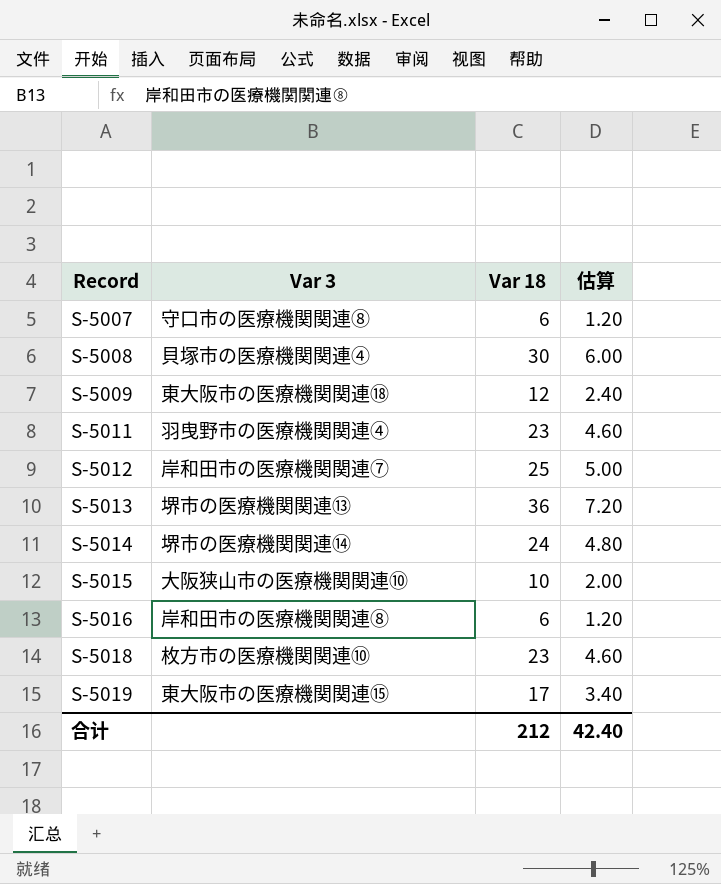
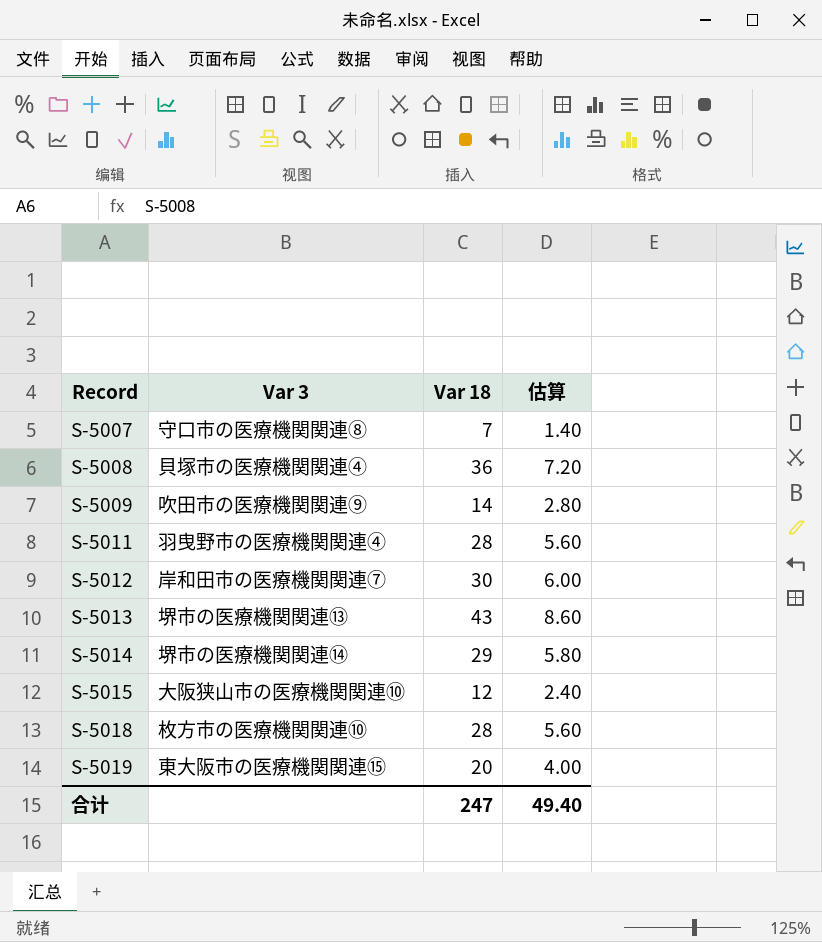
row S-5016: 岸和田市の医療機関関連⑧ | 6 | 1.20 -> none
S-5007 | Var 18: 6 -> 7
S-5007 | 估算: 1.20 -> 1.40
S-5008 | Var 18: 30 -> 36
S-5008 | 估算: 6.00 -> 7.20
S-5009 | Var 3: 東大阪市の医療機関関連⑱ -> 吹田市の医療機関関連⑨
S-5009 | Var 18: 12 -> 14
S-5009 | 估算: 2.40 -> 2.80
S-5011 | Var 18: 23 -> 28
S-5011 | 估算: 4.60 -> 5.60
S-5012 | Var 18: 25 -> 30
S-5012 | 估算: 5.00 -> 6.00
S-5013 | Var 18: 36 -> 43
S-5013 | 估算: 7.20 -> 8.60
S-5014 | Var 18: 24 -> 29
S-5014 | 估算: 4.80 -> 5.80
S-5015 | Var 18: 10 -> 12
S-5015 | 估算: 2.00 -> 2.40
S-5018 | Var 18: 23 -> 28
S-5018 | 估算: 4.60 -> 5.60
S-5019 | Var 18: 17 -> 20
S-5019 | 估算: 3.40 -> 4.00
合计 | Var 18: 212 -> 247
合计 | 估算: 42.40 -> 49.40

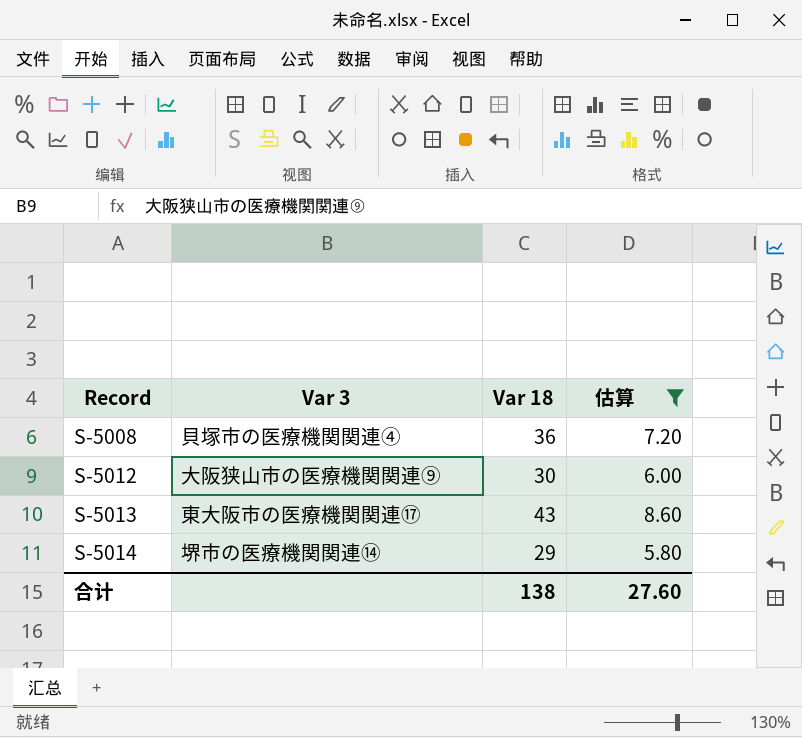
filter: none -> 估算 >= 5.80
S-5012 | Var 3: 岸和田市の医療機関関連⑦ -> 大阪狭山市の医療機関関連⑨
S-5013 | Var 3: 堺市の医療機関関連⑬ -> 東大阪市の医療機関関連⑰
合计 | Var 18: 247 -> 138
合计 | 估算: 49.40 -> 27.60

